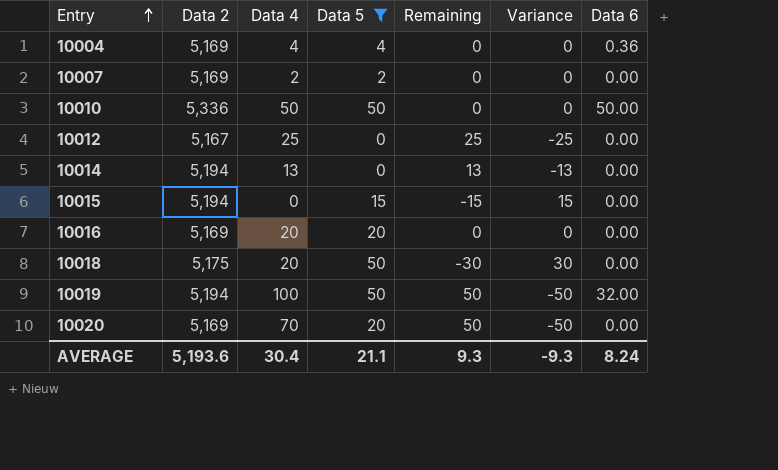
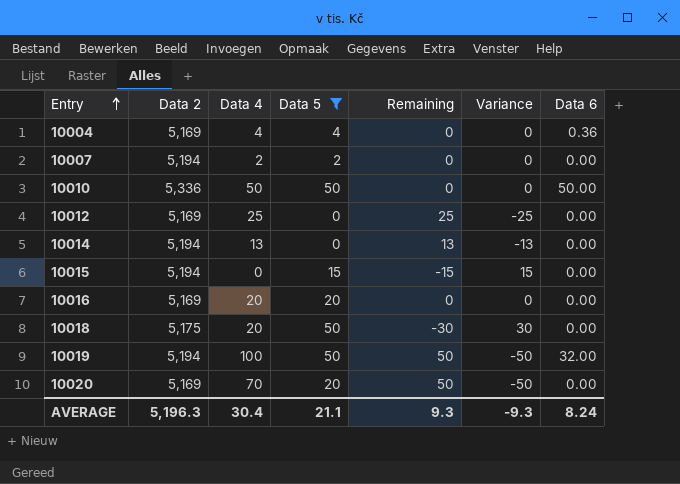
10007 | Data 2: 5,169 -> 5,194
10012 | Data 2: 5,167 -> 5,169
AVERAGE | Data 2: 5,193.6 -> 5,196.3

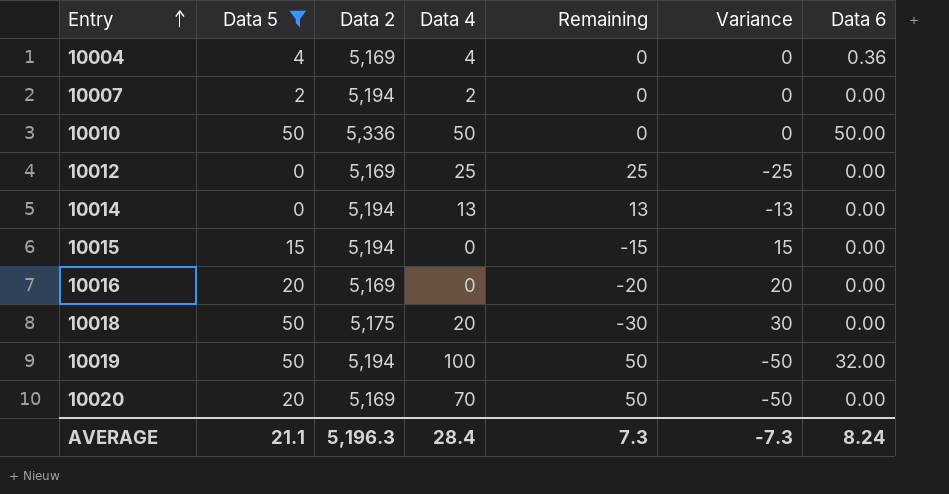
column Data 5 | position: 4 -> 2
10016 | Data 4: 20 -> 0
10016 | Remaining: 0 -> -20
10016 | Variance: 0 -> 20
AVERAGE | Data 4: 30.4 -> 28.4
AVERAGE | Remaining: 9.3 -> 7.3
AVERAGE | Variance: -9.3 -> -7.3

